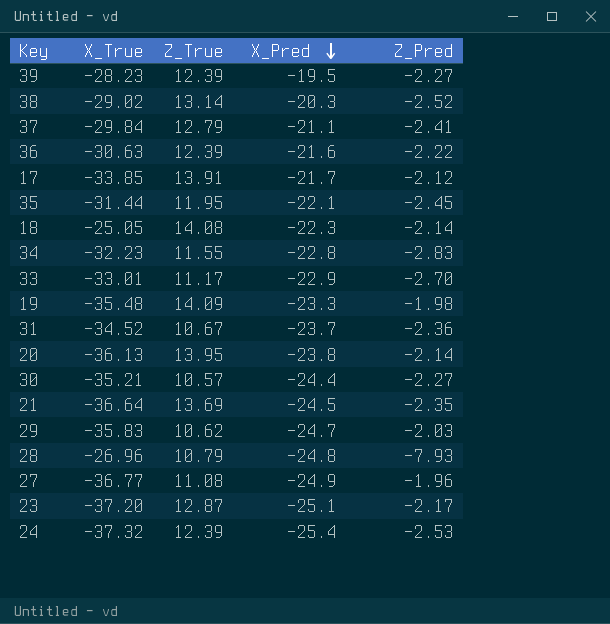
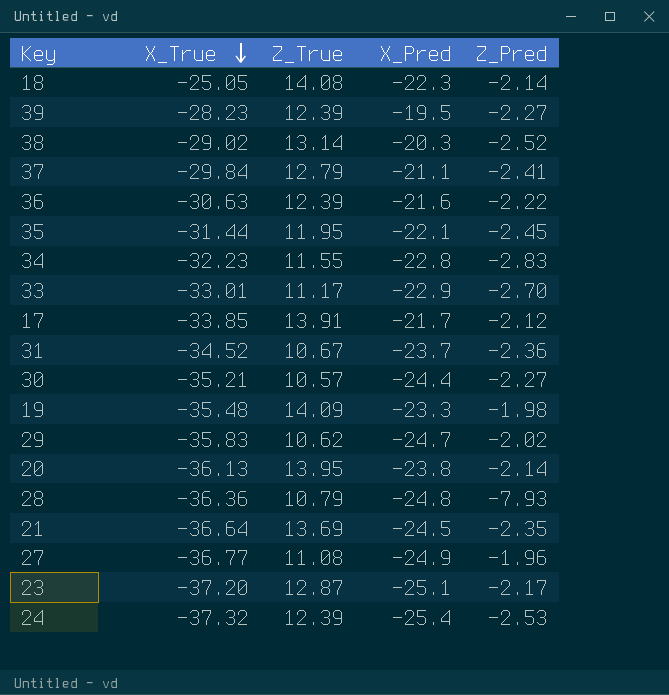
row order: X_Pred descending -> X_True descending
29 | Z_Pred: -2.03 -> -2.02
28 | X_True: -26.96 -> -36.36

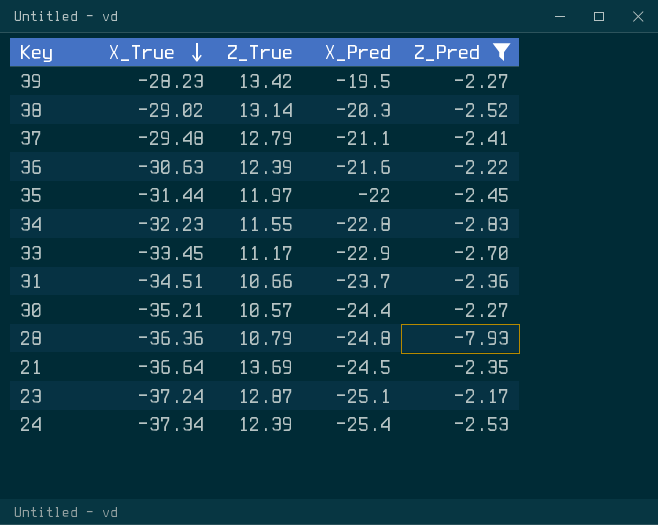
filter: none -> Z_Pred <= -2.17
39 | Z_True: 12.39 -> 13.42
37 | X_True: -29.84 -> -29.48
35 | Z_True: 11.95 -> 11.97
35 | X_Pred: -22.1 -> -22
33 | X_True: -33.01 -> -33.45
31 | X_True: -34.52 -> -34.51
31 | Z_True: 10.67 -> 10.66
23 | X_True: -37.20 -> -37.24
24 | X_True: -37.32 -> -37.34

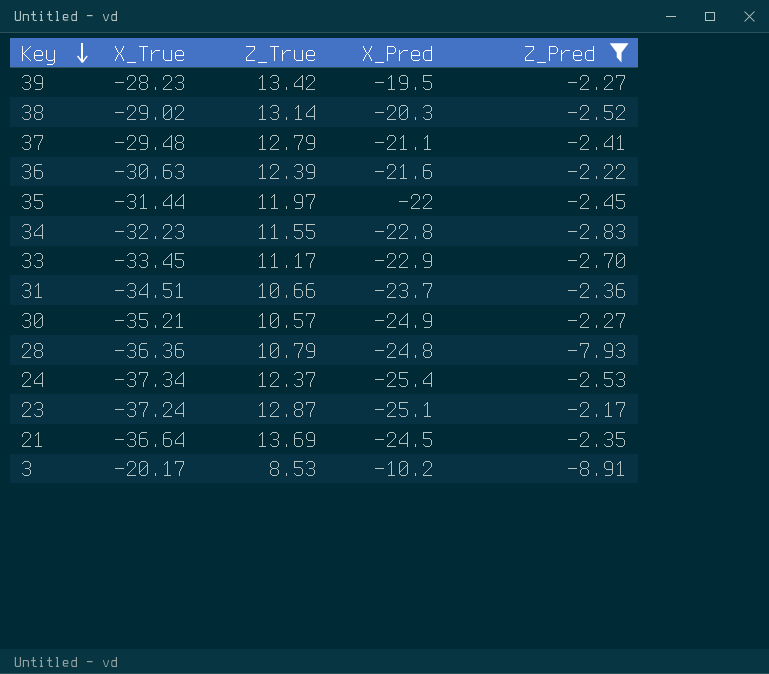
row order: X_True descending -> Key descending
30 | X_Pred: -24.4 -> -24.9
24 | Z_True: 12.39 -> 12.37
row 3: none -> -20.17 | 8.53 | -10.2 | -8.91

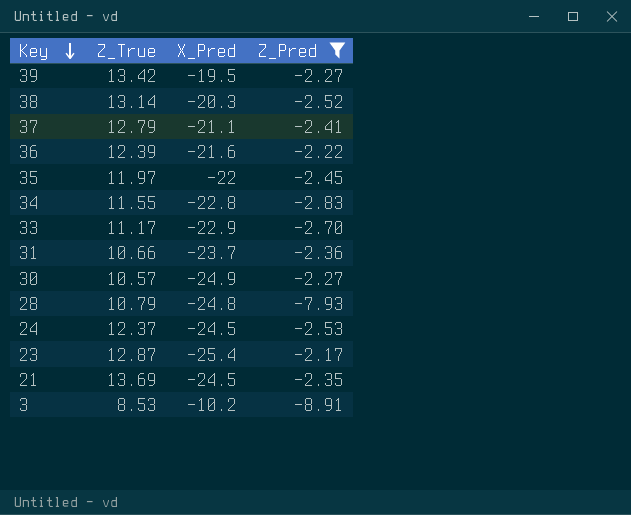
column X_True | position: 2 -> none
24 | X_Pred: -25.4 -> -24.5
23 | X_Pred: -25.1 -> -25.4

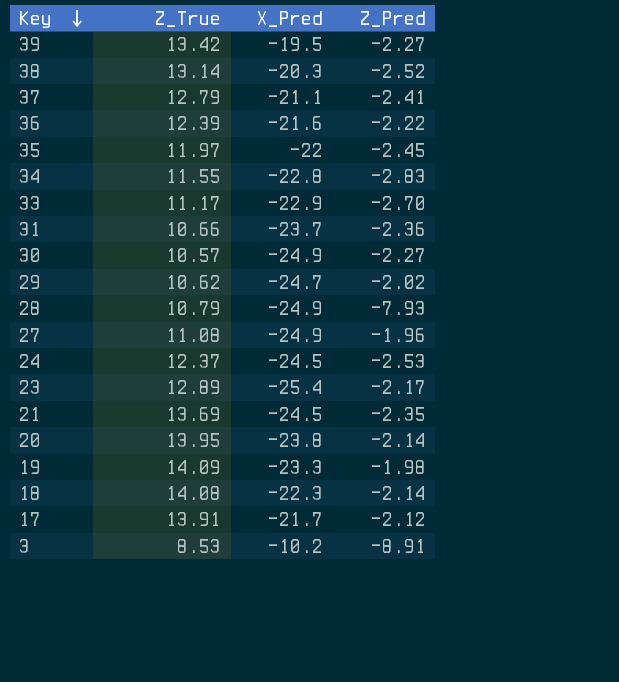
filter: Z_Pred <= -2.17 -> none
28 | X_Pred: -24.8 -> -24.9
23 | Z_True: 12.87 -> 12.89

